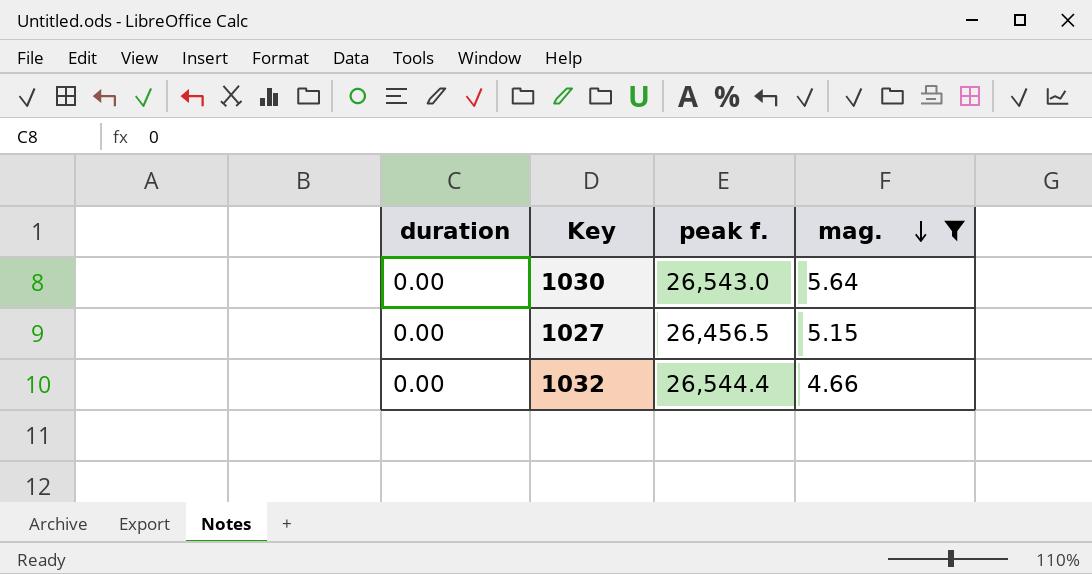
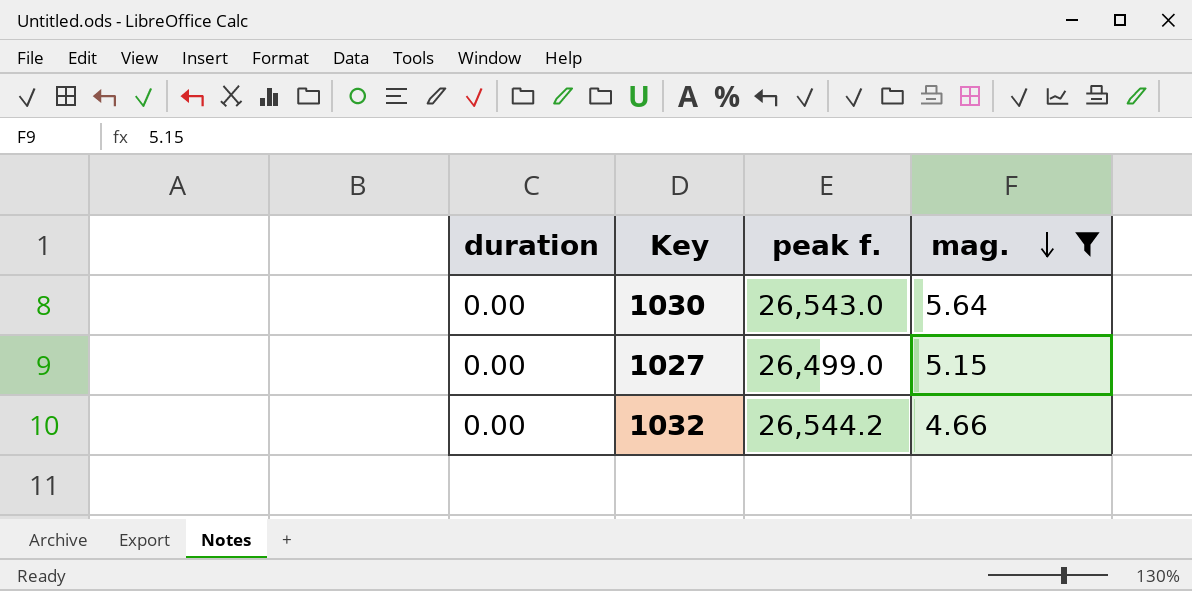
1027 | peak f.: 26,456.5 -> 26,499.0
1032 | peak f.: 26,544.4 -> 26,544.2

